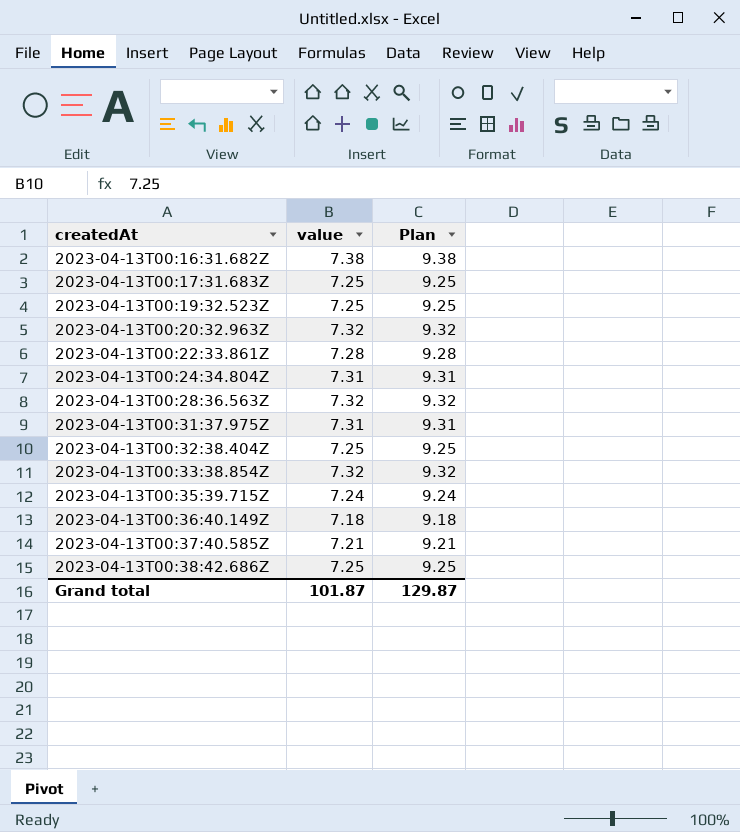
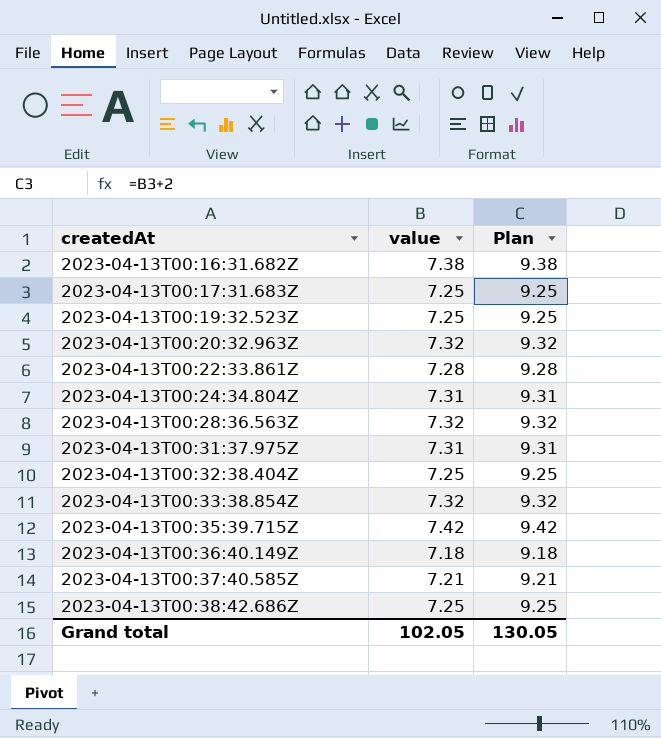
2023-04-13T00:35:39.715Z | value: 7.24 -> 7.42
2023-04-13T00:35:39.715Z | Plan: 9.24 -> 9.42
Grand total | value: 101.87 -> 102.05
Grand total | Plan: 129.87 -> 130.05

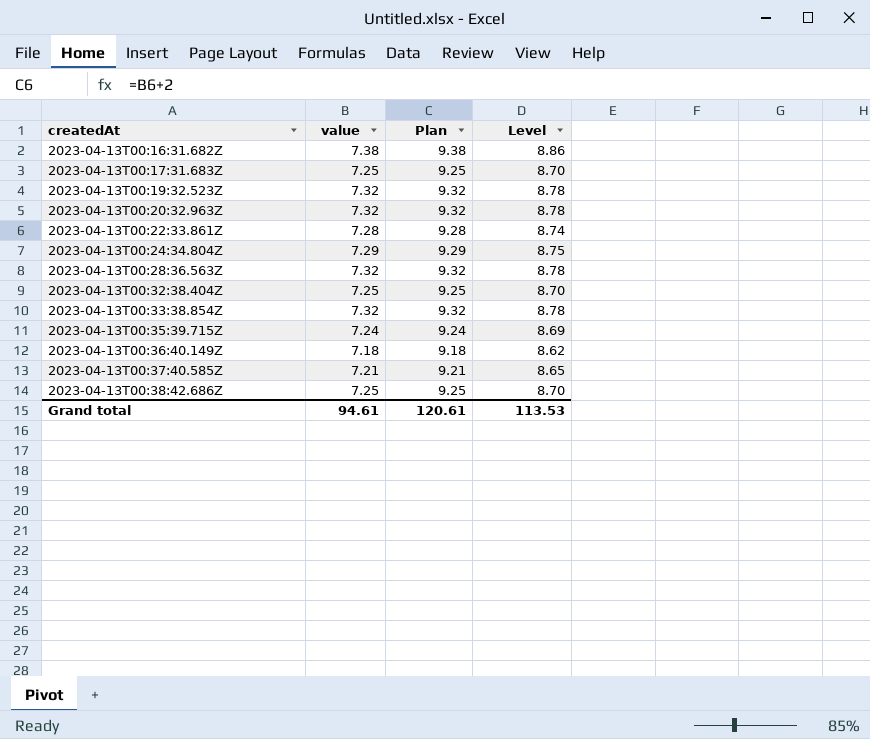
column Level | formula: none -> [value] * 1.2
row 2023-04-13T00:31:37.975Z: 7.31 | 9.31 -> none
2023-04-13T00:19:32.523Z | value: 7.25 -> 7.32
2023-04-13T00:19:32.523Z | Plan: 9.25 -> 9.32
2023-04-13T00:24:34.804Z | value: 7.31 -> 7.29
2023-04-13T00:24:34.804Z | Plan: 9.31 -> 9.29
2023-04-13T00:35:39.715Z | value: 7.42 -> 7.24
2023-04-13T00:35:39.715Z | Plan: 9.42 -> 9.24
Grand total | value: 102.05 -> 94.61
Grand total | Plan: 130.05 -> 120.61

